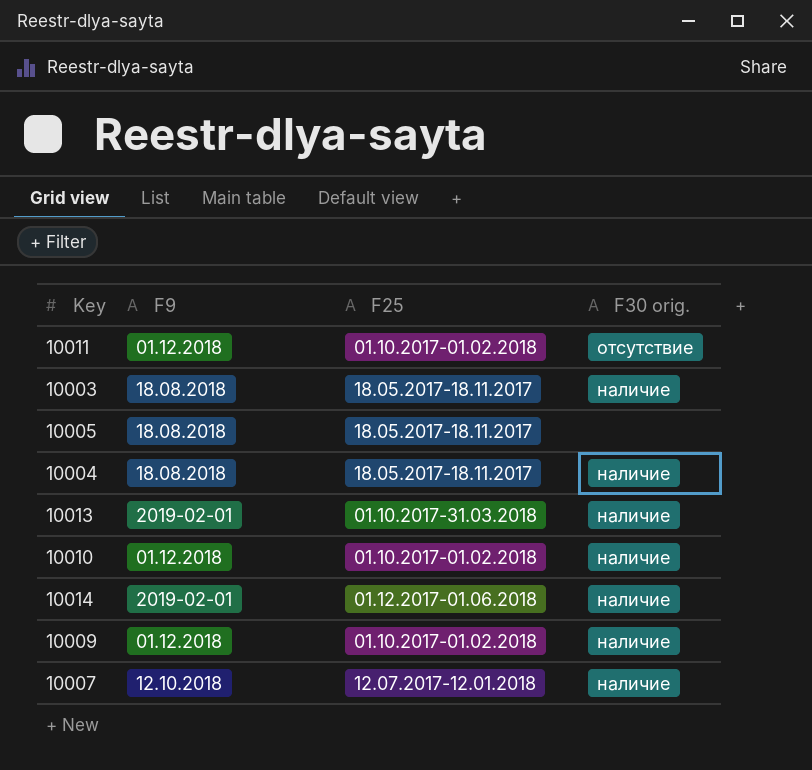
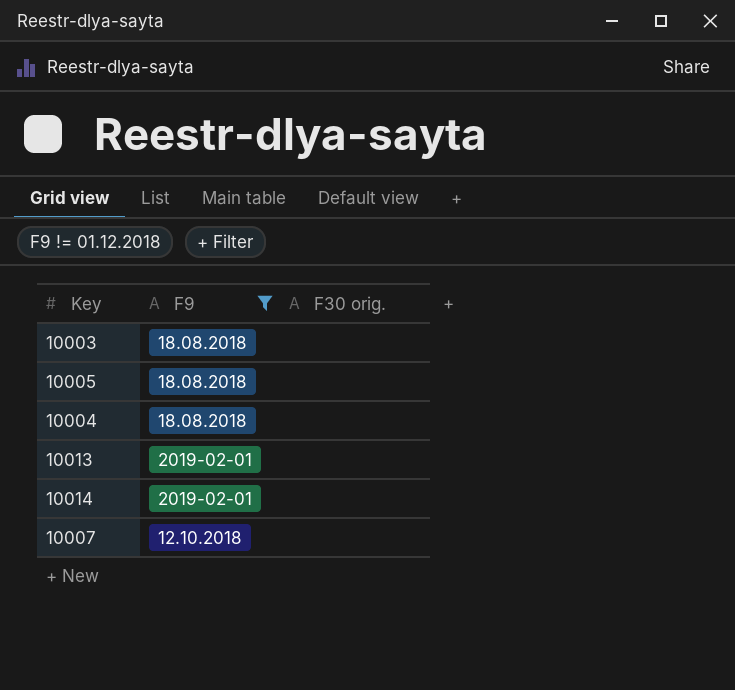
filter: none -> F9 != 01.12.2018
column F25 | position: 3 -> none
10003 | F30 orig.: наличие -> none
10004 | F30 orig.: наличие -> none
10013 | F30 orig.: наличие -> none
10014 | F30 orig.: наличие -> none
10007 | F30 orig.: наличие -> none

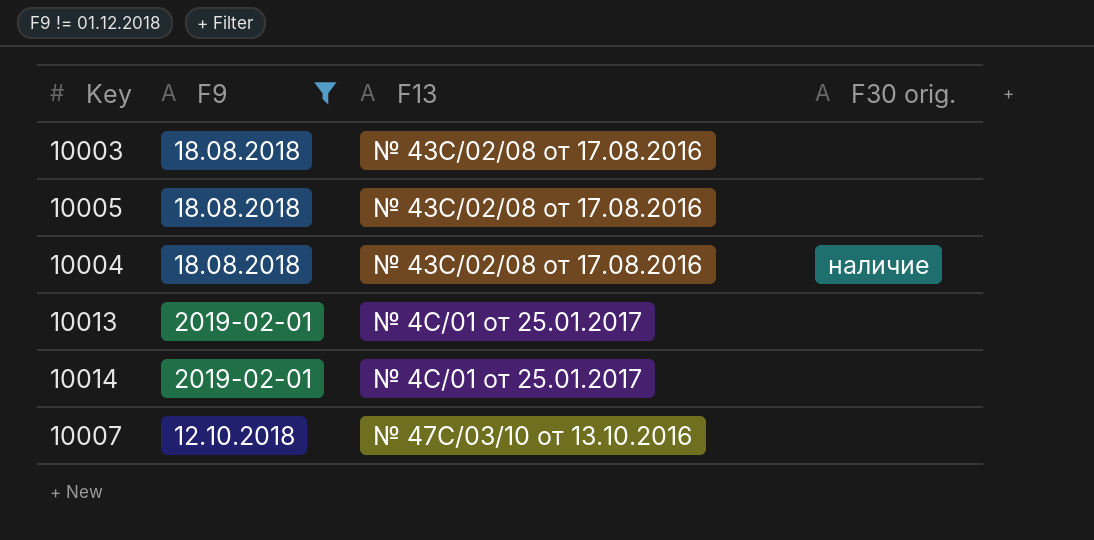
column F13 | position: none -> 3
10004 | F30 orig.: none -> наличие

